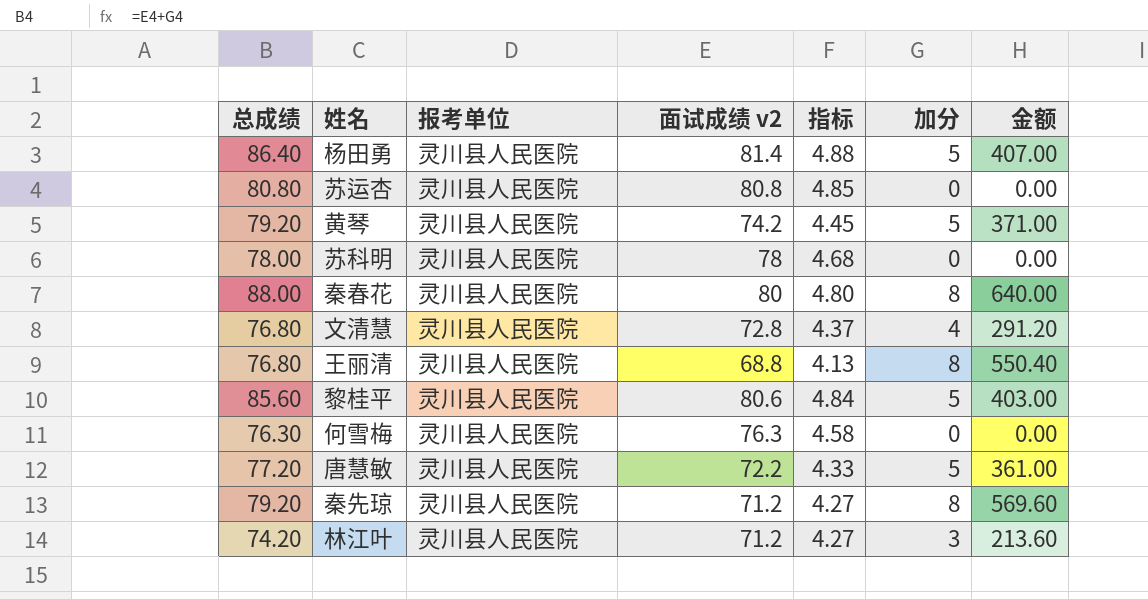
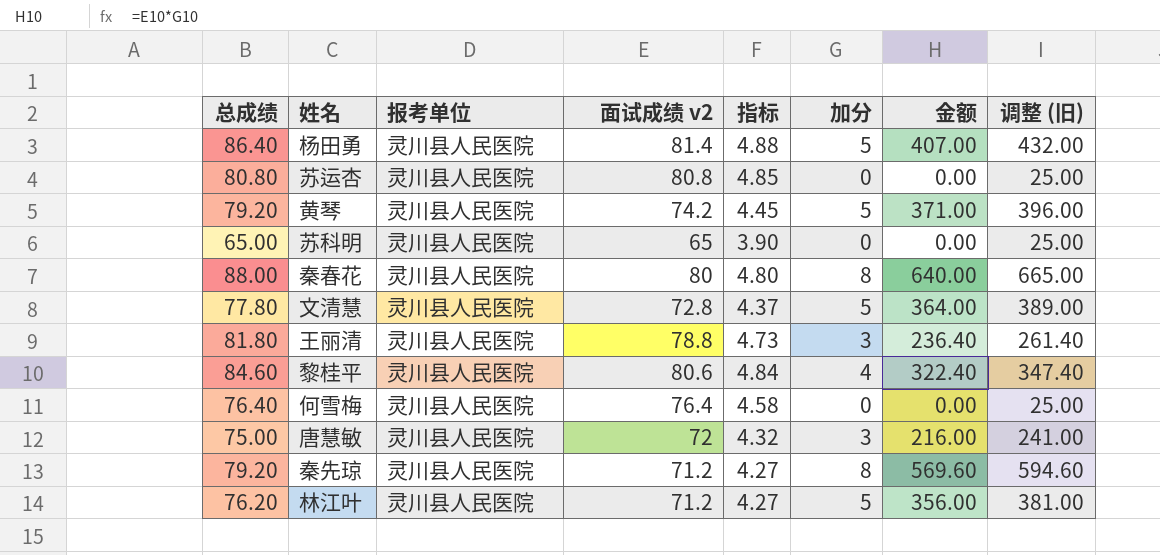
column 调整 (旧) | formula: none -> [金额] + 25
苏科明 | 总成绩: 78.00 -> 65.00
苏科明 | 面试成绩 v2: 78 -> 65
苏科明 | 指标: 4.68 -> 3.90
文清慧 | 总成绩: 76.80 -> 77.80
文清慧 | 加分: 4 -> 5
文清慧 | 金额: 291.20 -> 364.00
王丽清 | 总成绩: 76.80 -> 81.80
王丽清 | 面试成绩 v2: 68.8 -> 78.8
王丽清 | 指标: 4.13 -> 4.73
王丽清 | 加分: 8 -> 3
王丽清 | 金额: 550.40 -> 236.40
黎桂平 | 总成绩: 85.60 -> 84.60
黎桂平 | 加分: 5 -> 4
黎桂平 | 金额: 403.00 -> 322.40
何雪梅 | 总成绩: 76.30 -> 76.40
何雪梅 | 面试成绩 v2: 76.3 -> 76.4
唐慧敏 | 总成绩: 77.20 -> 75.00
唐慧敏 | 面试成绩 v2: 72.2 -> 72
唐慧敏 | 指标: 4.33 -> 4.32
唐慧敏 | 加分: 5 -> 3
唐慧敏 | 金额: 361.00 -> 216.00
林江叶 | 总成绩: 74.20 -> 76.20
林江叶 | 加分: 3 -> 5
林江叶 | 金额: 213.60 -> 356.00

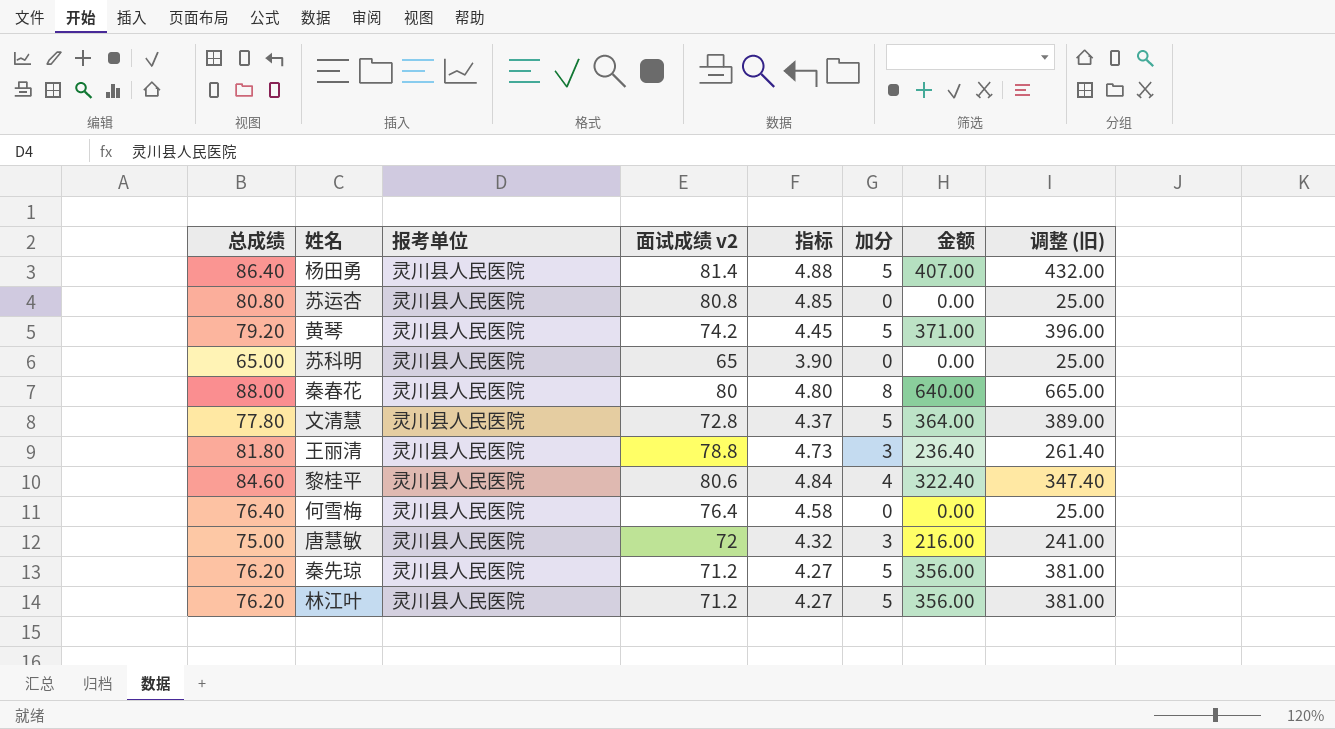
秦先琼 | 总成绩: 79.20 -> 76.20
秦先琼 | 加分: 8 -> 5
秦先琼 | 金额: 569.60 -> 356.00
秦先琼 | 调整 (旧): 594.60 -> 381.00

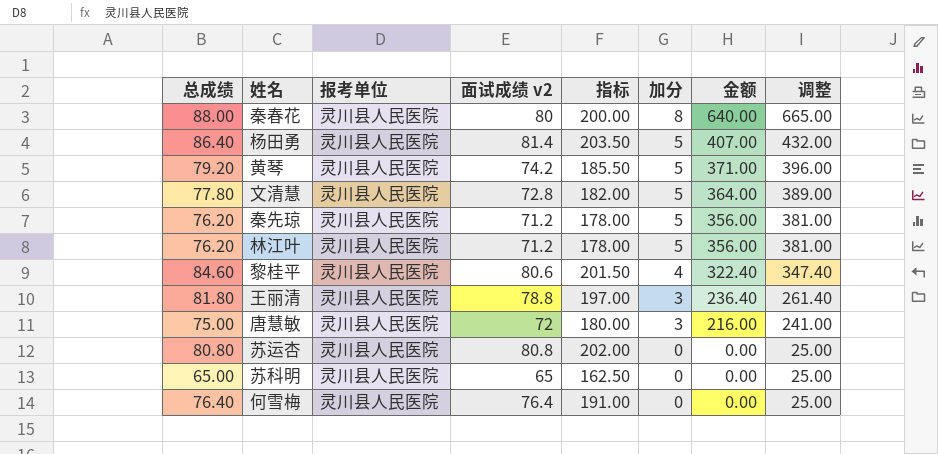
row order: none -> 加分 descending
column 指标 | formula: [面试成绩 v2] * 0.06 -> [面试成绩 v2] * 2.5
column name: 调整 (旧) -> 调整

